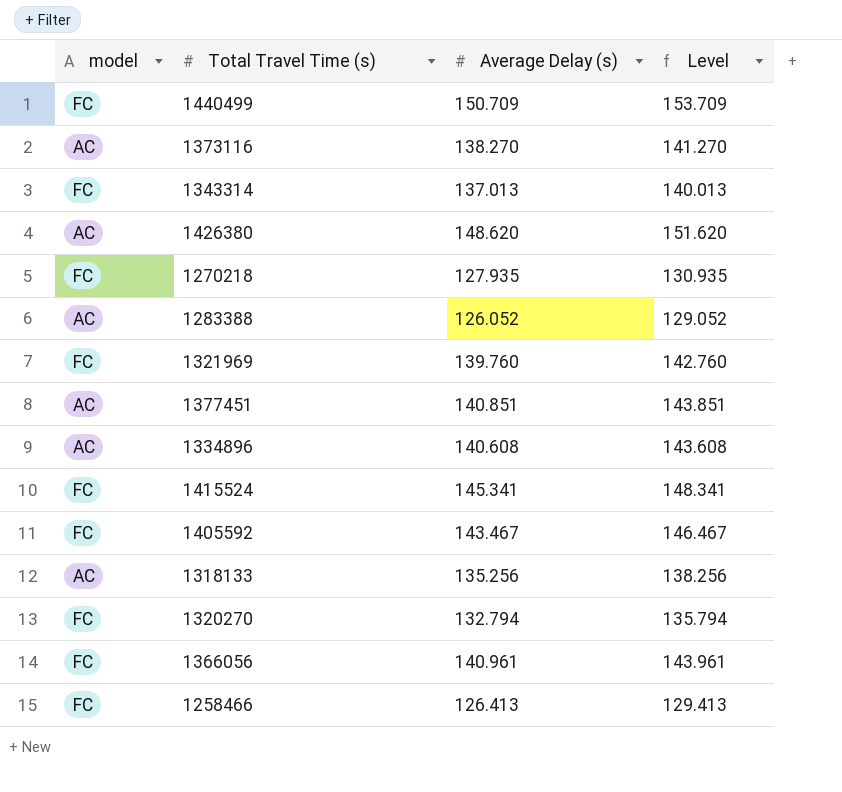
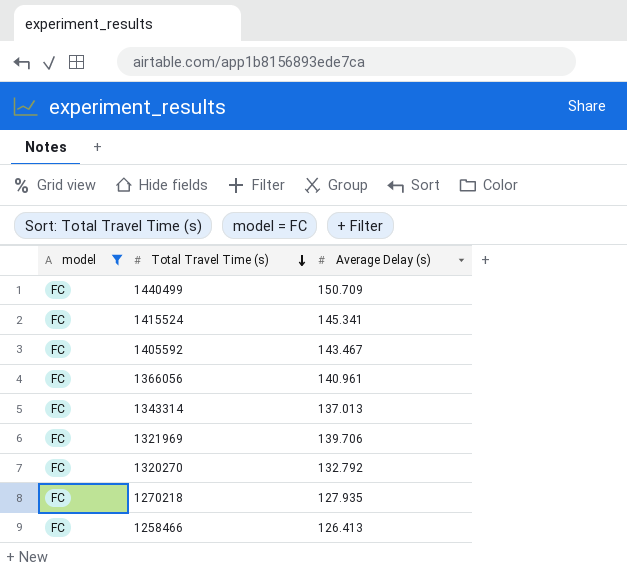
filter: none -> model = FC
row order: none -> Total Travel Time (s) descending
column Level | formula: [Average Delay (s)] + 3 -> none
1321969 | Average Delay (s): 139.760 -> 139.706
1320270 | Average Delay (s): 132.794 -> 132.792

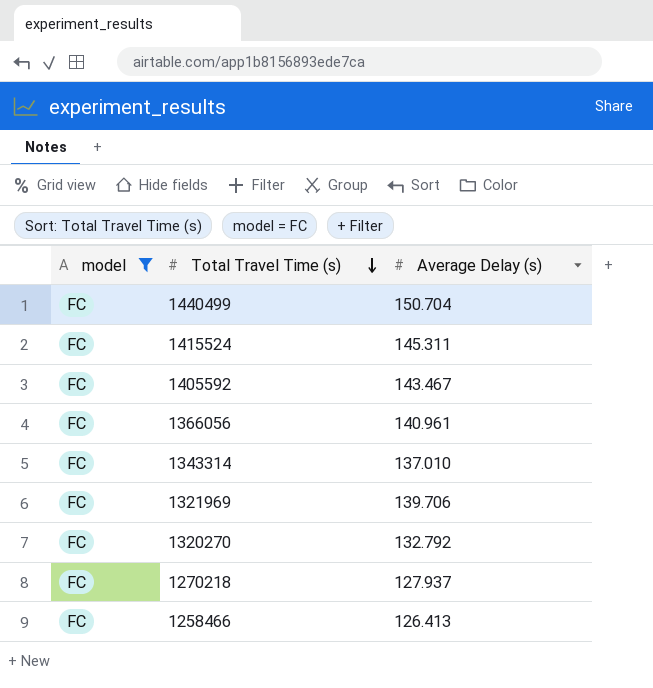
1440499 | Average Delay (s): 150.709 -> 150.704
1415524 | Average Delay (s): 145.341 -> 145.311
1343314 | Average Delay (s): 137.013 -> 137.010
1270218 | Average Delay (s): 127.935 -> 127.937

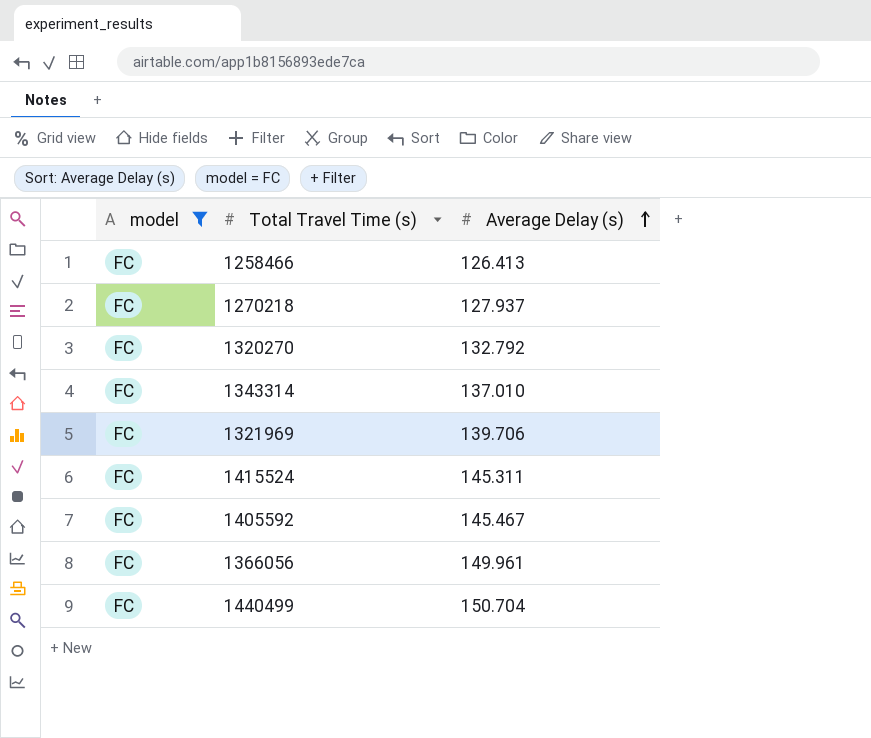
row order: Total Travel Time (s) descending -> Average Delay (s) ascending
1405592 | Average Delay (s): 143.467 -> 145.467
1366056 | Average Delay (s): 140.961 -> 149.961

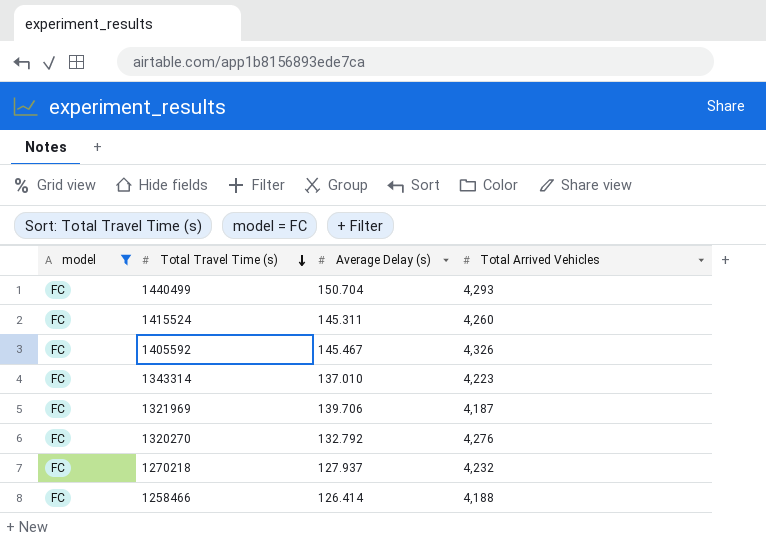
row order: Average Delay (s) ascending -> Total Travel Time (s) descending
column Total Arrived Vehicles | position: none -> 4
row 1366056: FC | 149.961 -> none
1258466 | Average Delay (s): 126.413 -> 126.414

